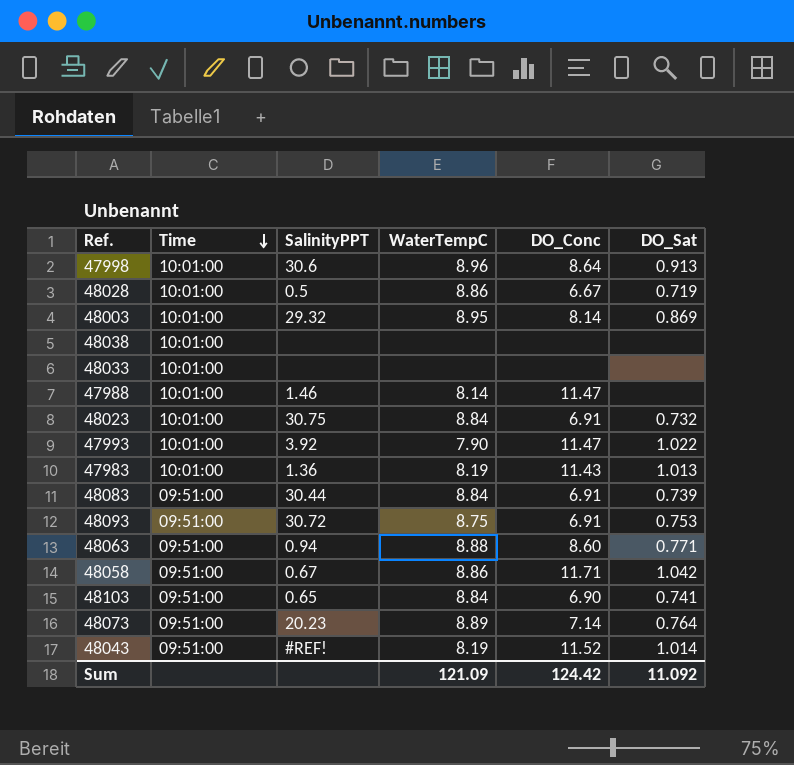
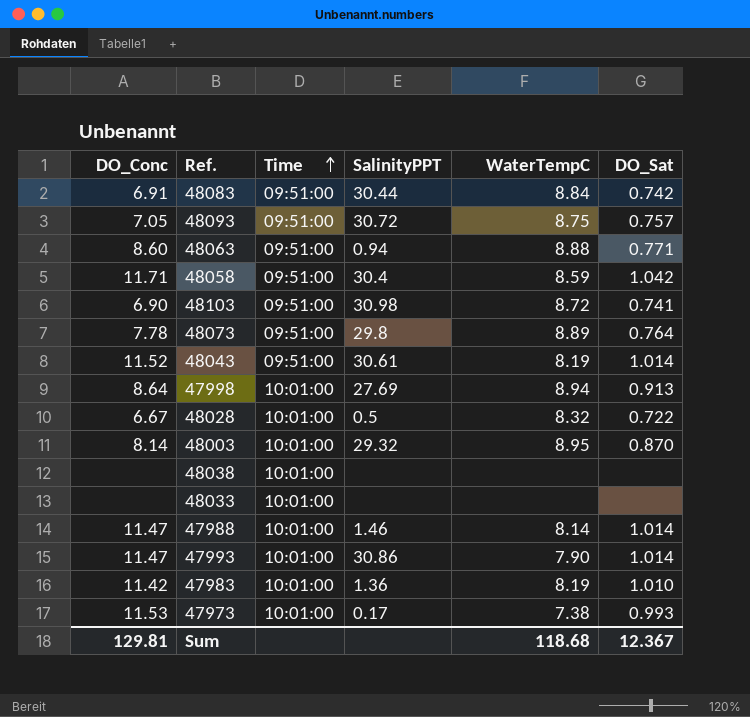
row order: Time descending -> Time ascending
column DO_Conc | position: 5 -> 1
row 48023: 10:01:00 | 30.75 | 8.84 | 6.91 | 0.732 -> none
48083 | DO_Sat: 0.739 -> 0.742
48093 | DO_Conc: 6.91 -> 7.05
48093 | DO_Sat: 0.753 -> 0.757
48058 | SalinityPPT: 0.67 -> 30.4
48058 | WaterTempC: 8.86 -> 8.59
48103 | SalinityPPT: 0.65 -> 30.98
48103 | WaterTempC: 8.84 -> 8.72
48073 | DO_Conc: 7.14 -> 7.78
48073 | SalinityPPT: 20.23 -> 29.8
48043 | SalinityPPT: #REF! -> 30.61
47998 | SalinityPPT: 30.6 -> 27.69
47998 | WaterTempC: 8.96 -> 8.94
48028 | WaterTempC: 8.86 -> 8.32
48028 | DO_Sat: 0.719 -> 0.722
48003 | DO_Sat: 0.869 -> 0.870
47988 | DO_Sat: none -> 1.014
47993 | SalinityPPT: 3.92 -> 30.86
47993 | DO_Sat: 1.022 -> 1.014
47983 | DO_Conc: 11.43 -> 11.42
47983 | DO_Sat: 1.013 -> 1.010
row 47973: none -> 11.53 | 10:01:00 | 0.17 | 7.38 | 0.993
Sum | DO_Conc: 124.42 -> 129.81
Sum | WaterTempC: 121.09 -> 118.68
Sum | DO_Sat: 11.092 -> 12.367

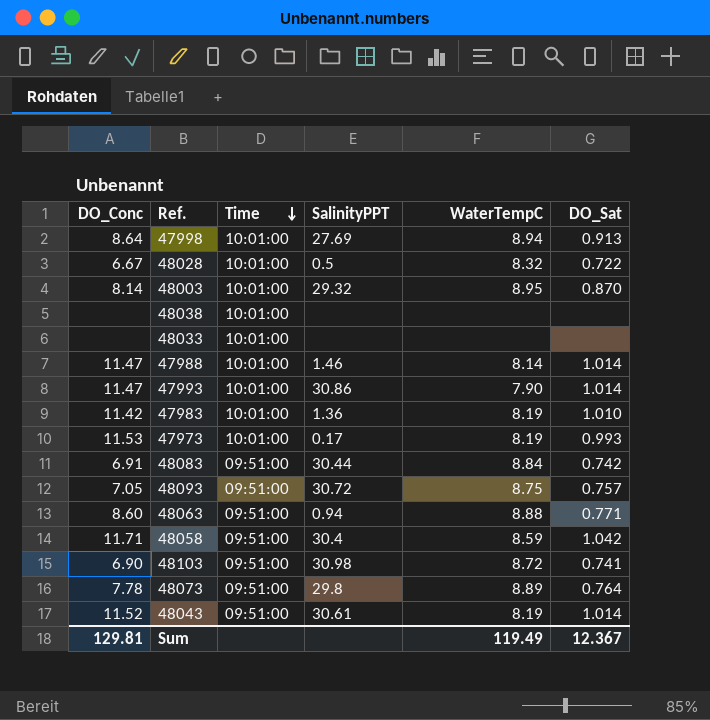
row order: Time ascending -> Time descending
47973 | WaterTempC: 7.38 -> 8.19
Sum | WaterTempC: 118.68 -> 119.49

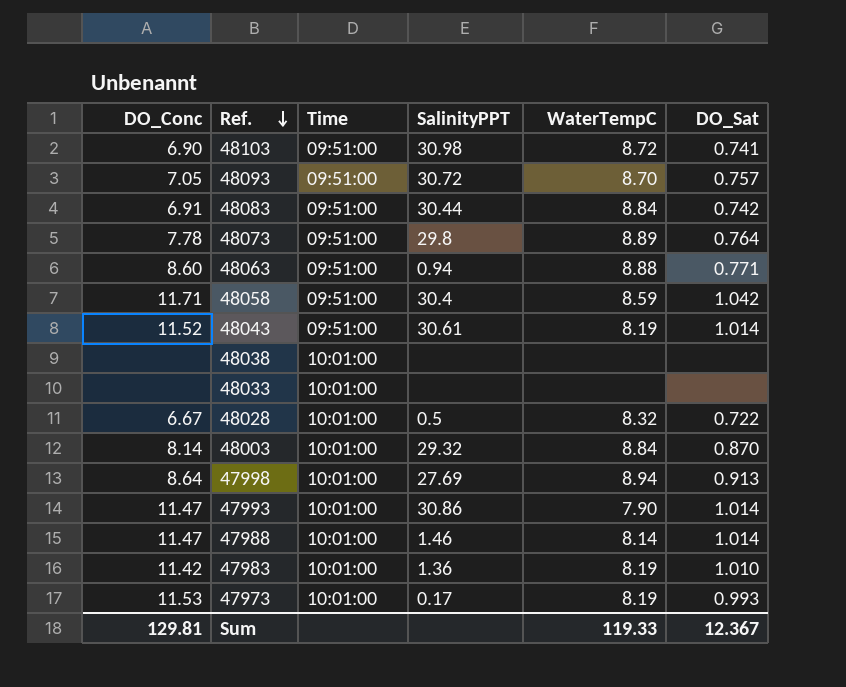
row order: Time descending -> Ref. descending
48093 | WaterTempC: 8.75 -> 8.70
48003 | WaterTempC: 8.95 -> 8.84
Sum | WaterTempC: 119.49 -> 119.33

